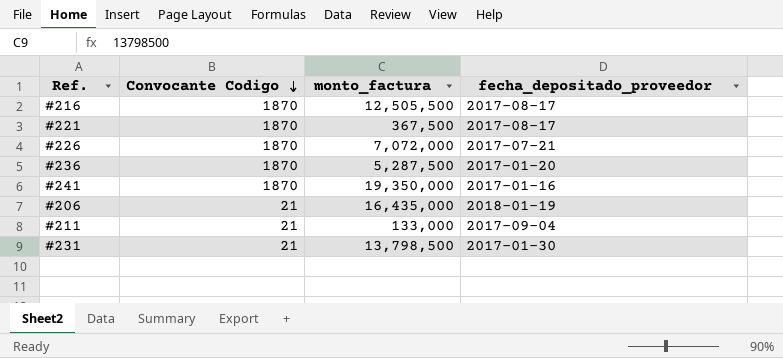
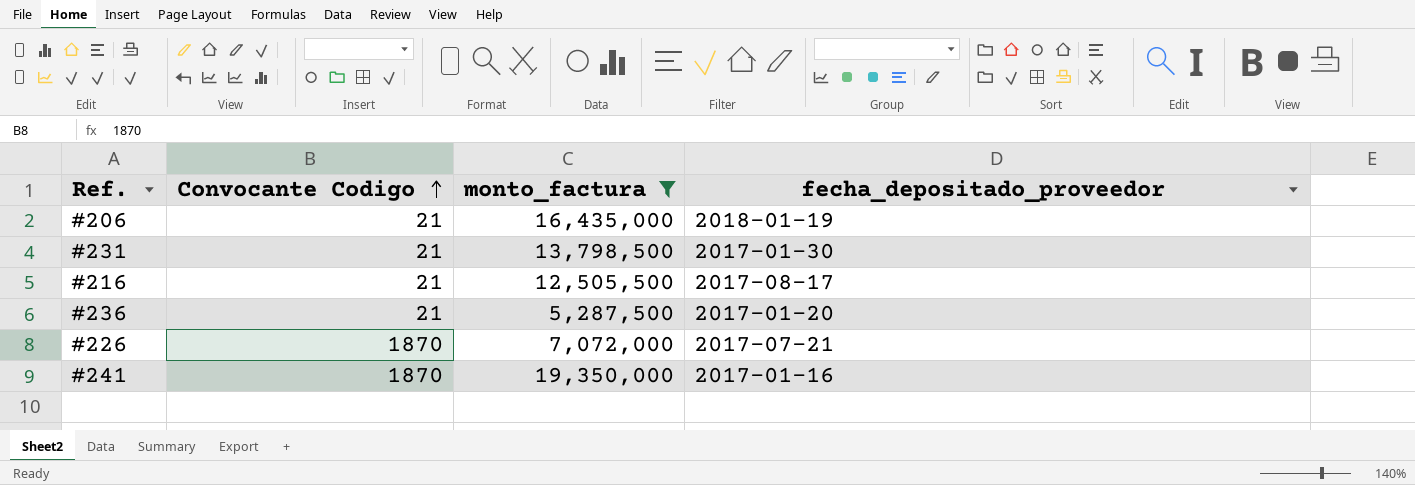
filter: none -> monto_factura >= 5,287,500
row order: Convocante Codigo descending -> Convocante Codigo ascending
#216 | Convocante Codigo: 1870 -> 21
#236 | Convocante Codigo: 1870 -> 21

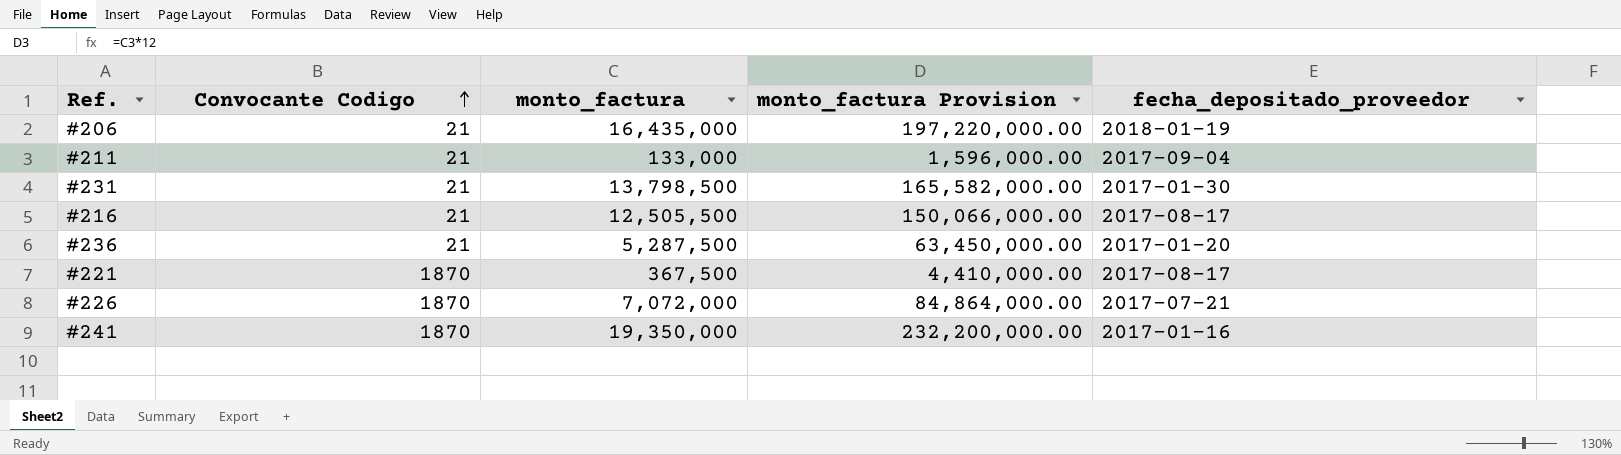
filter: monto_factura >= 5,287,500 -> none
column monto_factura Provision | formula: none -> [monto_factura] * 12

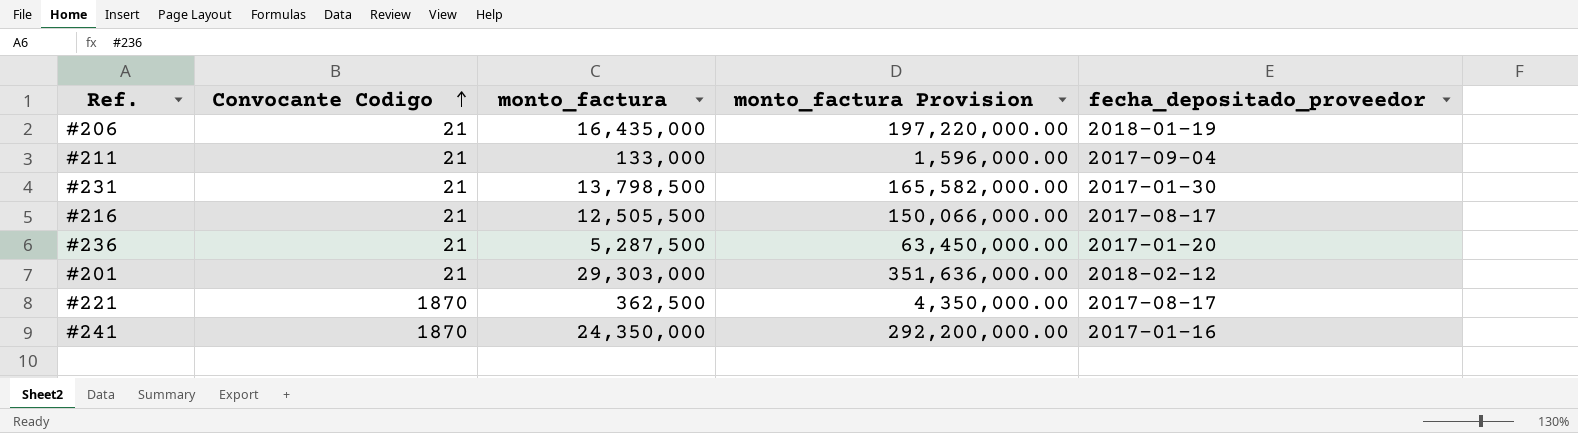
row #226: 1870 | 7,072,000 | 84,864,000.00 | 2017-07-21 -> none
row #201: none -> 21 | 29,303,000 | 351,636,000.00 | 2018-02-12
#221 | monto_factura: 367,500 -> 362,500
#221 | monto_factura Provision: 4,410,000.00 -> 4,350,000.00
#241 | monto_factura: 19,350,000 -> 24,350,000
#241 | monto_factura Provision: 232,200,000.00 -> 292,200,000.00

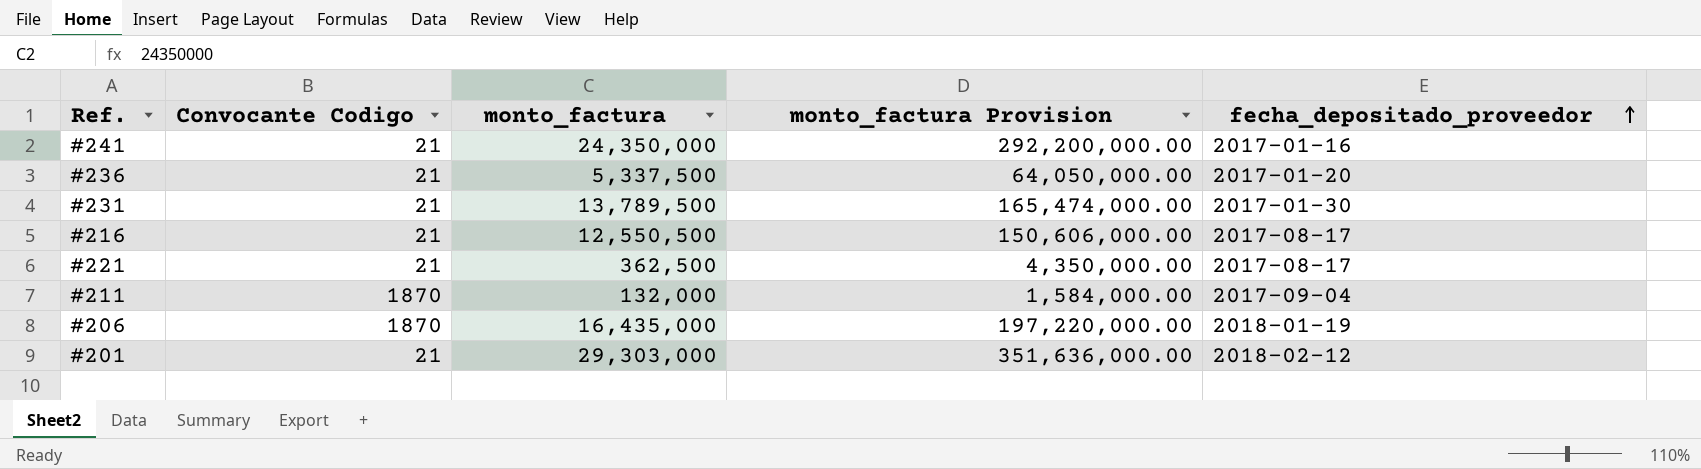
row order: Convocante Codigo ascending -> fecha_depositado_proveedor ascending
#241 | Convocante Codigo: 1870 -> 21
#236 | monto_factura: 5,287,500 -> 5,337,500
#236 | monto_factura Provision: 63,450,000.00 -> 64,050,000.00
#231 | monto_factura: 13,798,500 -> 13,789,500
#231 | monto_factura Provision: 165,582,000.00 -> 165,474,000.00
#216 | monto_factura: 12,505,500 -> 12,550,500
#216 | monto_factura Provision: 150,066,000.00 -> 150,606,000.00
#221 | Convocante Codigo: 1870 -> 21
#211 | Convocante Codigo: 21 -> 1870
#211 | monto_factura: 133,000 -> 132,000
#211 | monto_factura Provision: 1,596,000.00 -> 1,584,000.00
#206 | Convocante Codigo: 21 -> 1870

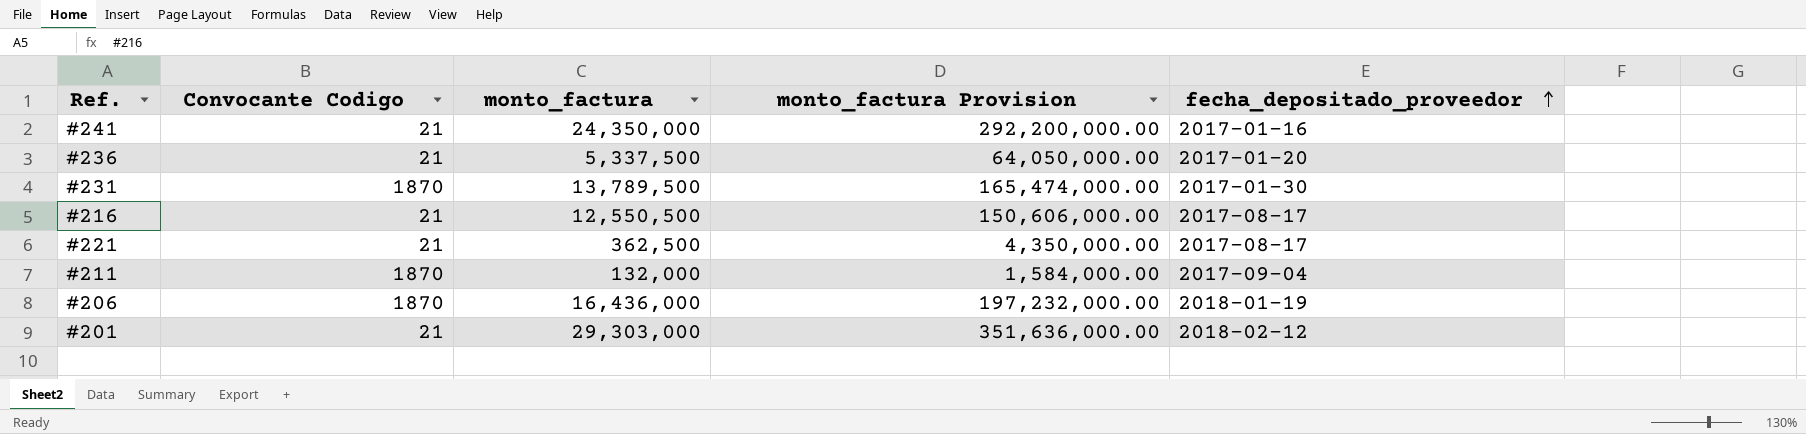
#231 | Convocante Codigo: 21 -> 1870
#206 | monto_factura: 16,435,000 -> 16,436,000
#206 | monto_factura Provision: 197,220,000.00 -> 197,232,000.00

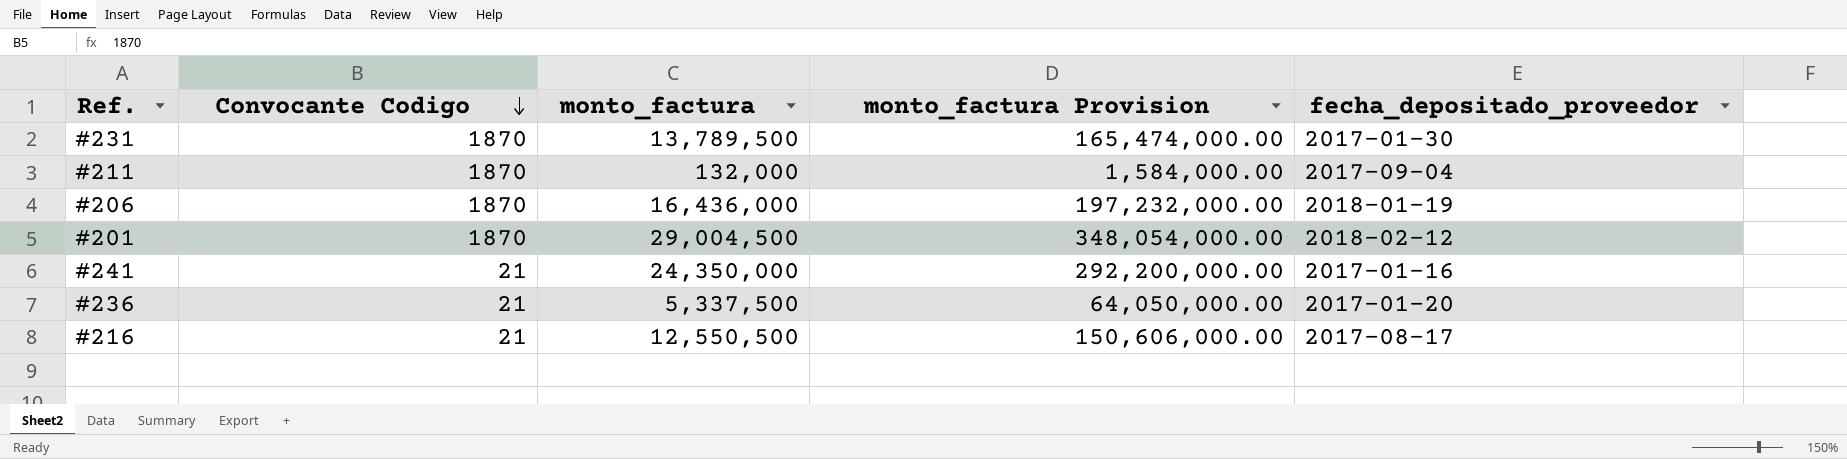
row order: fecha_depositado_proveedor ascending -> Convocante Codigo descending
row #221: 21 | 362,500 | 4,350,000.00 | 2017-08-17 -> none
#201 | Convocante Codigo: 21 -> 1870
#201 | monto_factura: 29,303,000 -> 29,004,500
#201 | monto_factura Provision: 351,636,000.00 -> 348,054,000.00

